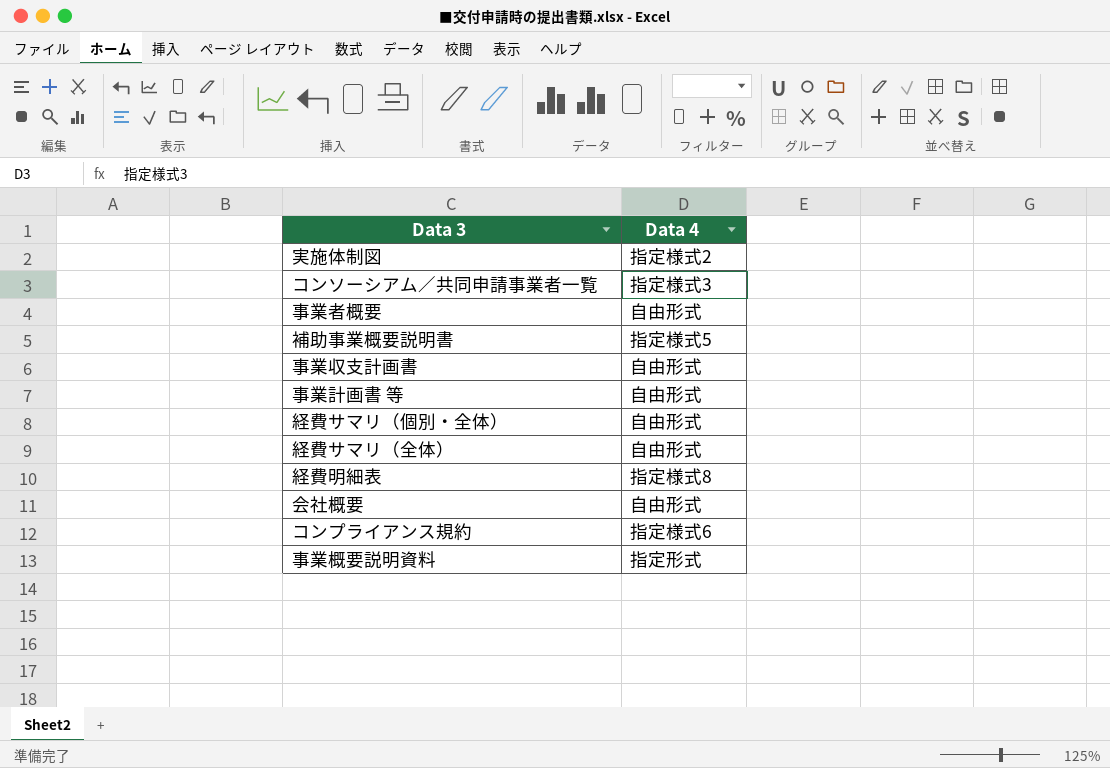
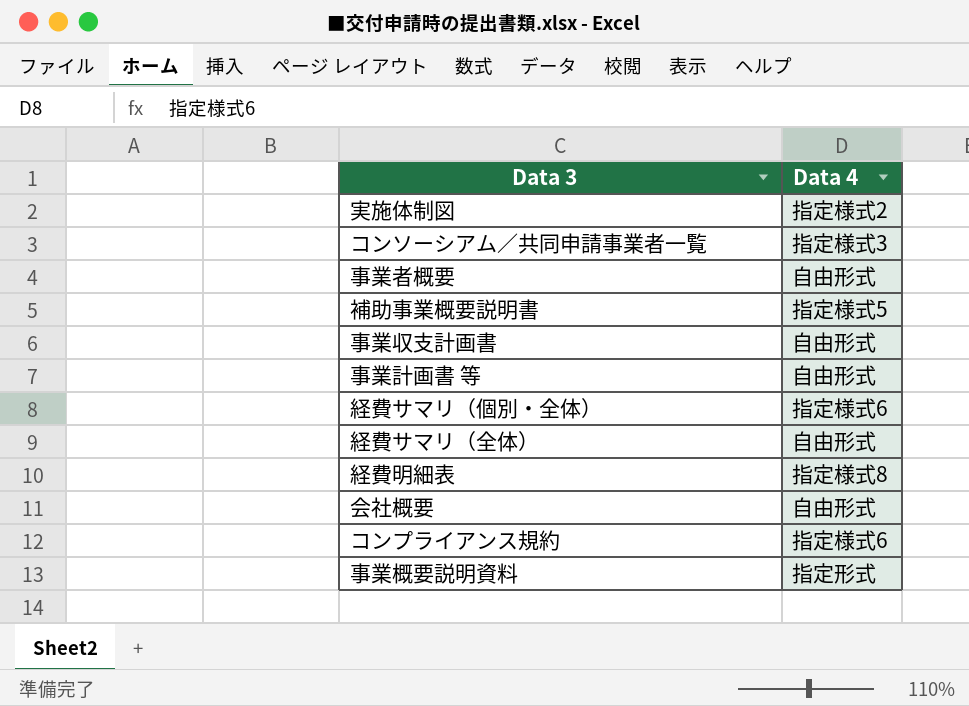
経費サマリ（個別・全体） | Data 4: 自由形式 -> 指定様式6

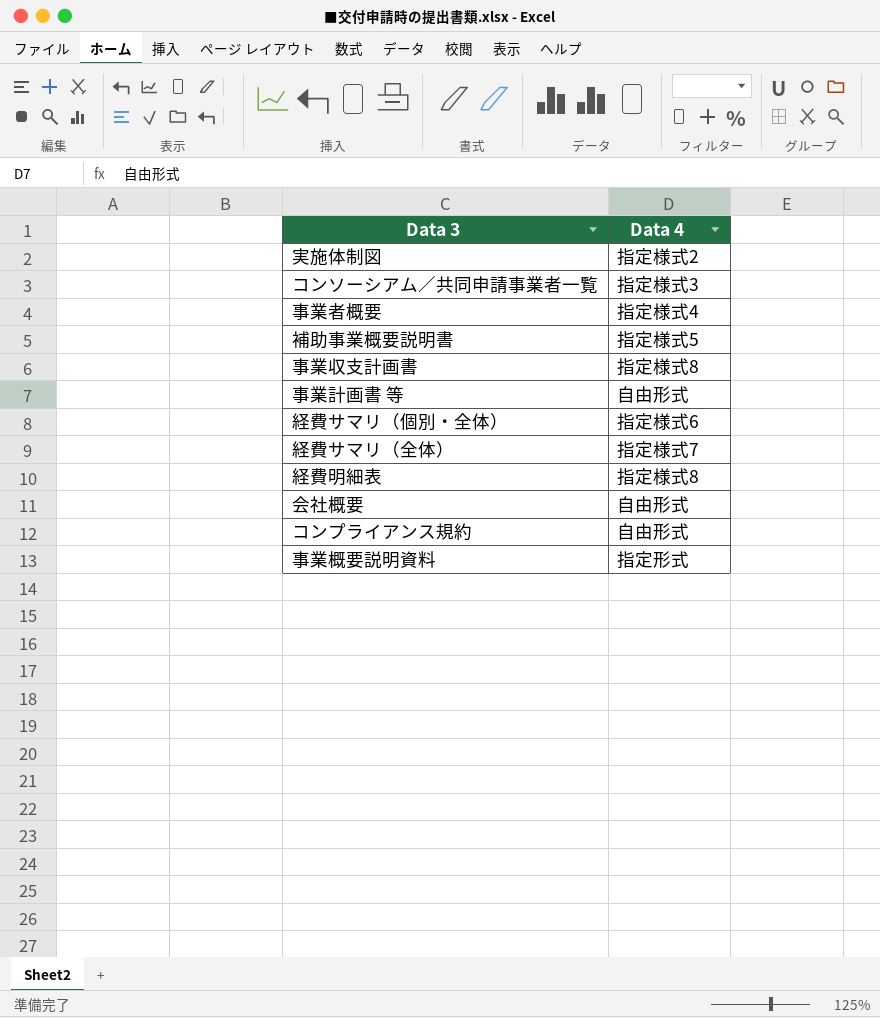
事業者概要 | Data 4: 自由形式 -> 指定様式4
事業収支計画書 | Data 4: 自由形式 -> 指定様式8
経費サマリ（全体） | Data 4: 自由形式 -> 指定様式7
コンプライアンス規約 | Data 4: 指定様式6 -> 自由形式

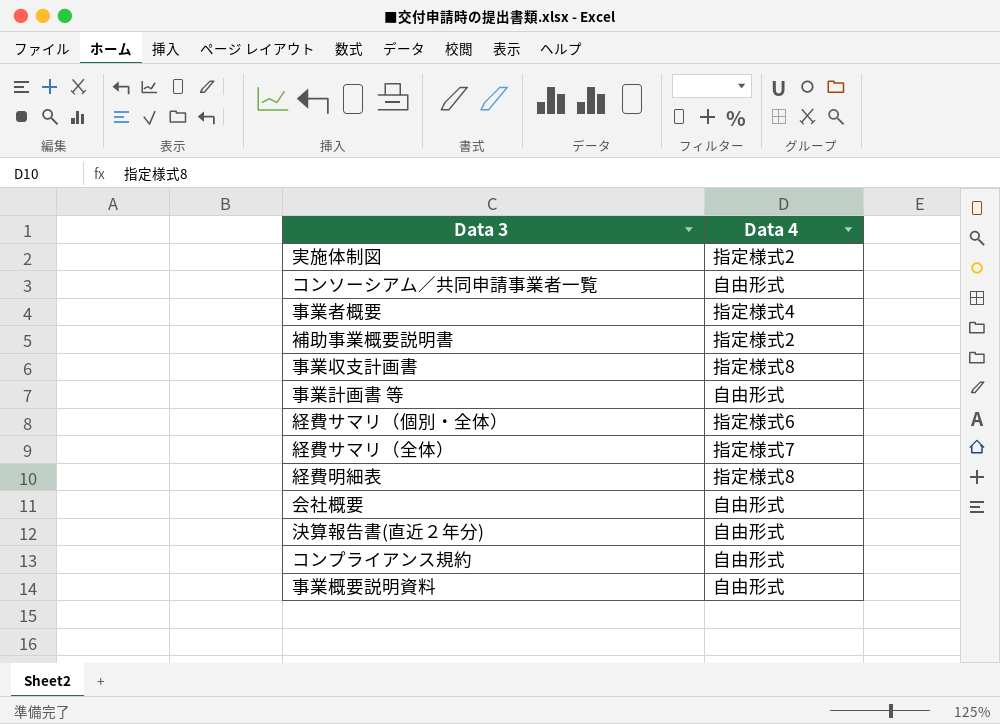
コンソーシアム／共同申請事業者一覧 | Data 4: 指定様式3 -> 自由形式
補助事業概要説明書 | Data 4: 指定様式5 -> 指定様式2
row 決算報告書(直近２年分): none -> 自由形式
事業概要説明資料 | Data 4: 指定形式 -> 自由形式

